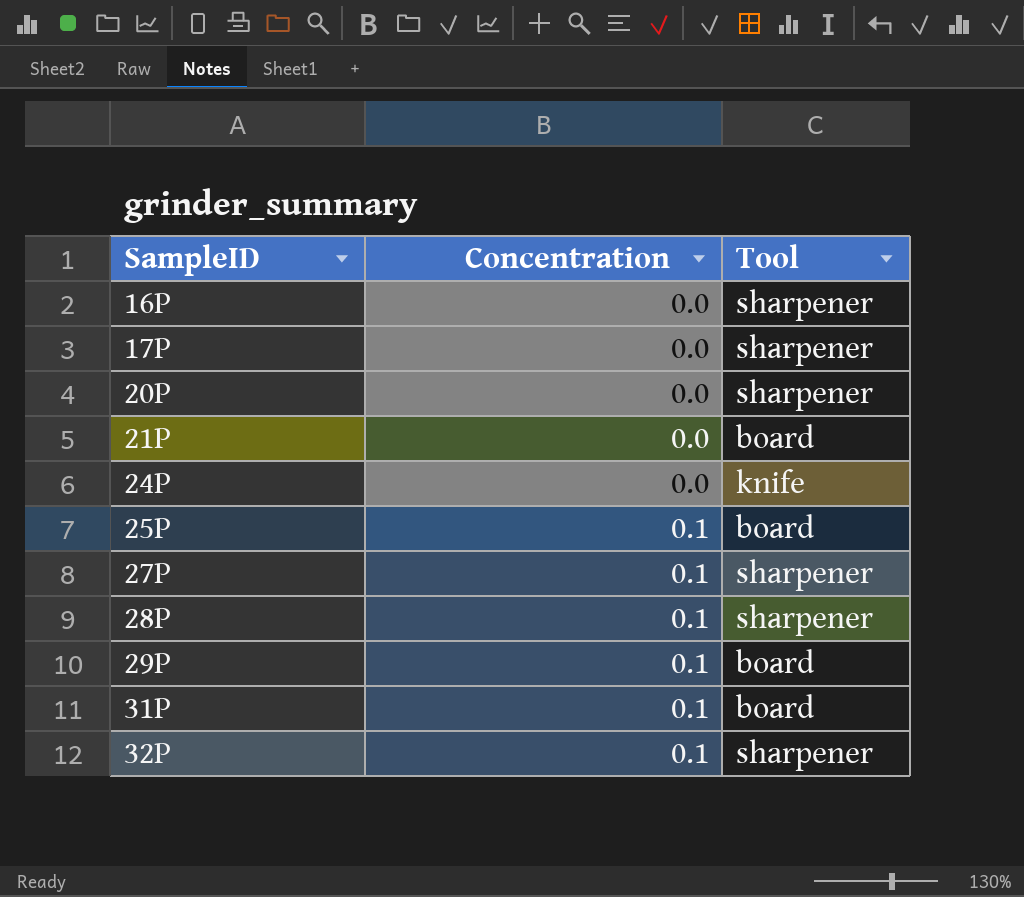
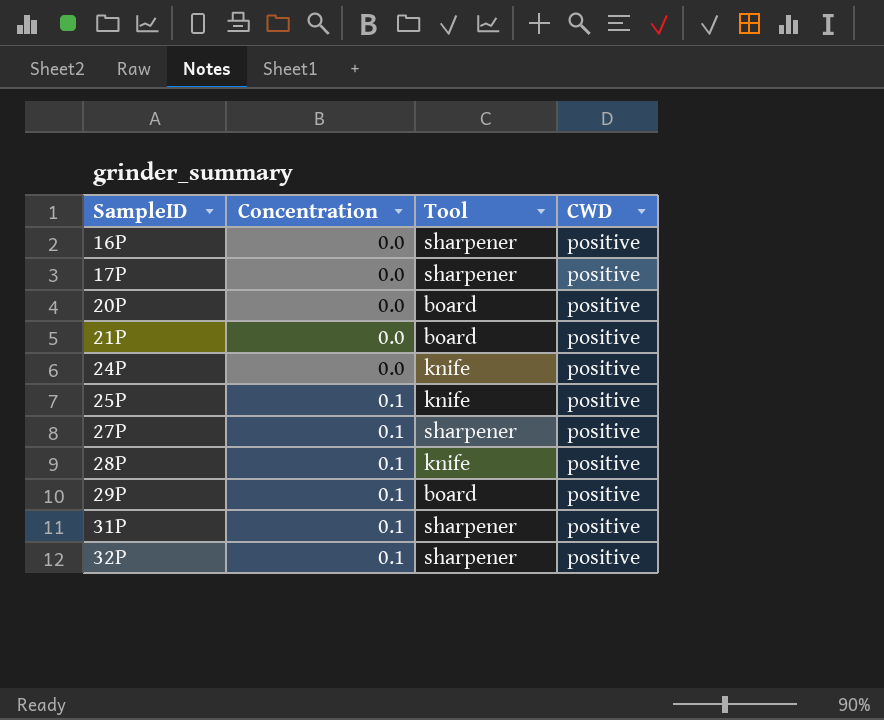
column CWD | position: none -> 4
20P | Tool: sharpener -> board
25P | Tool: board -> knife
28P | Tool: sharpener -> knife
31P | Tool: board -> sharpener

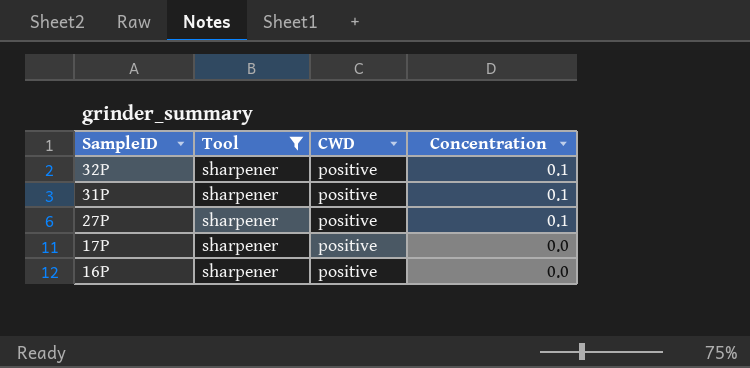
filter: none -> Tool = sharpener
row order: SampleID ascending -> SampleID descending
column Concentration | position: 2 -> 4

